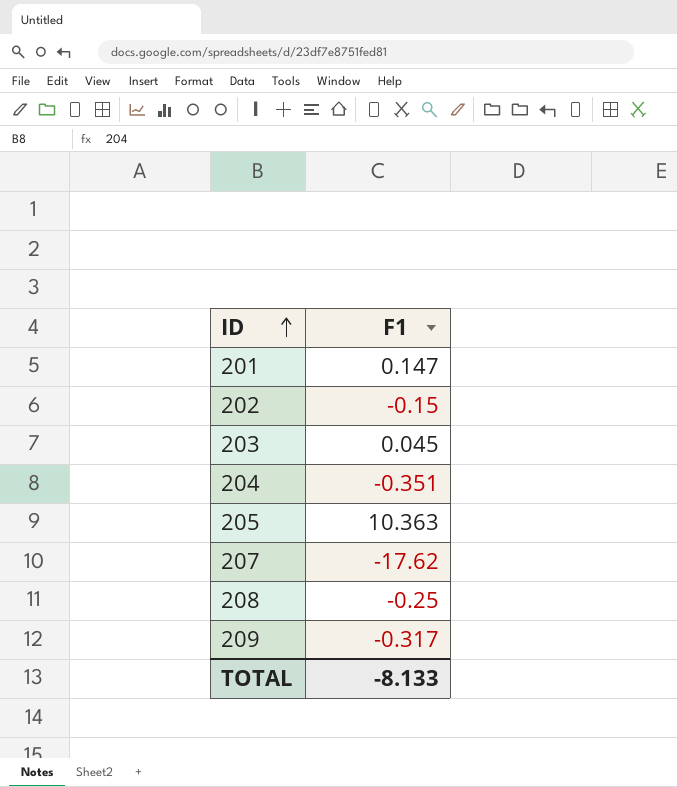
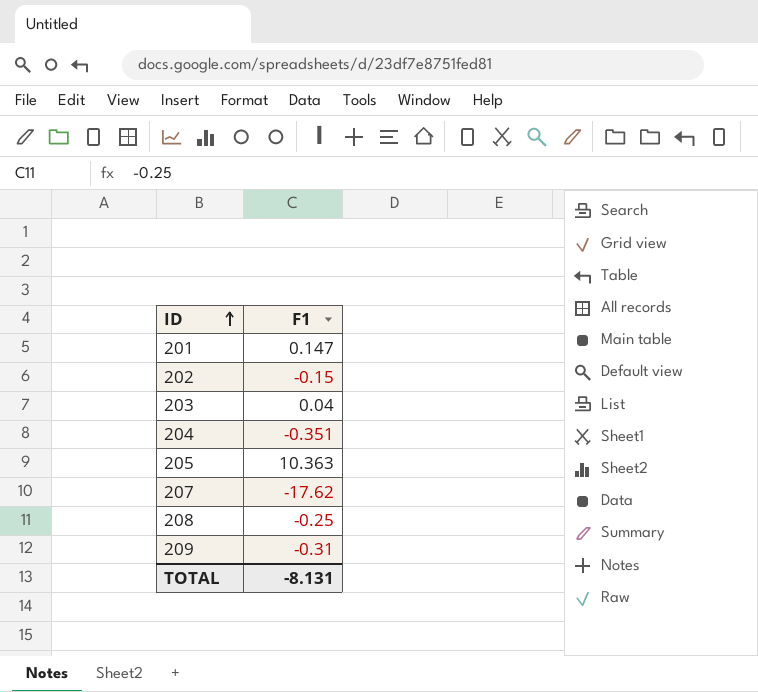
203 | F1: 0.045 -> 0.04
209 | F1: -0.317 -> -0.31
TOTAL | F1: -8.133 -> -8.131

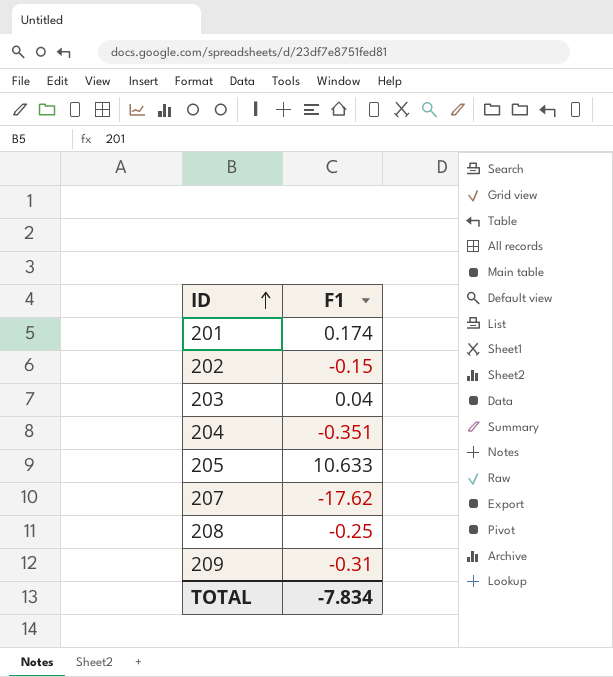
201 | F1: 0.147 -> 0.174
205 | F1: 10.363 -> 10.633
TOTAL | F1: -8.131 -> -7.834

